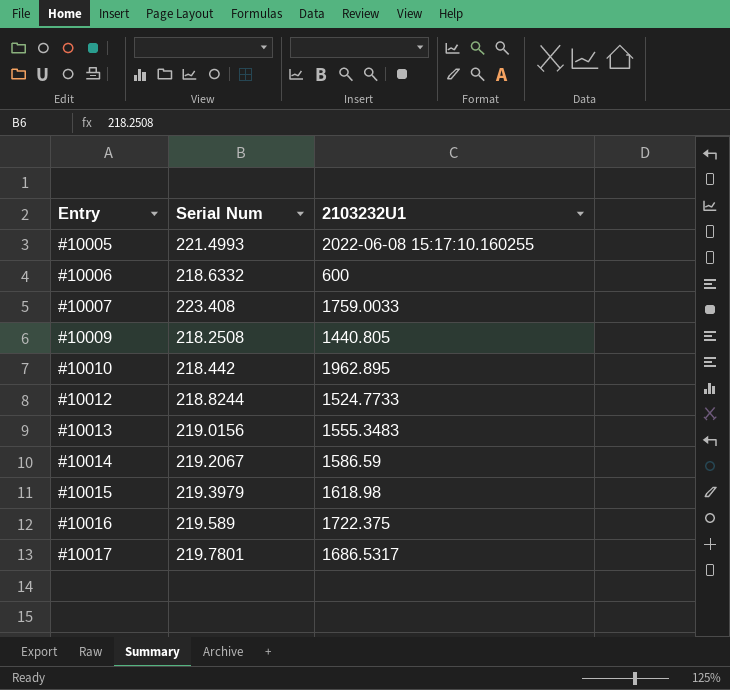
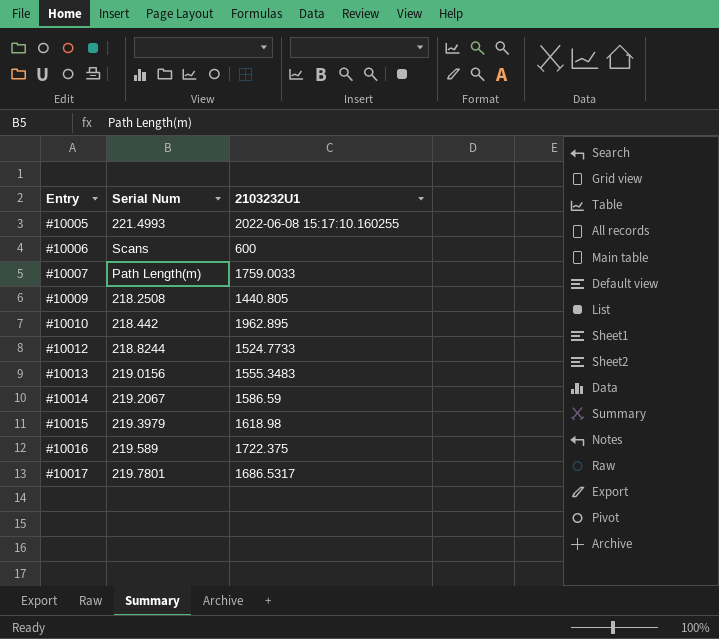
#10006 | Serial Num: 218.6332 -> Scans
#10007 | Serial Num: 223.408 -> Path Length(m)

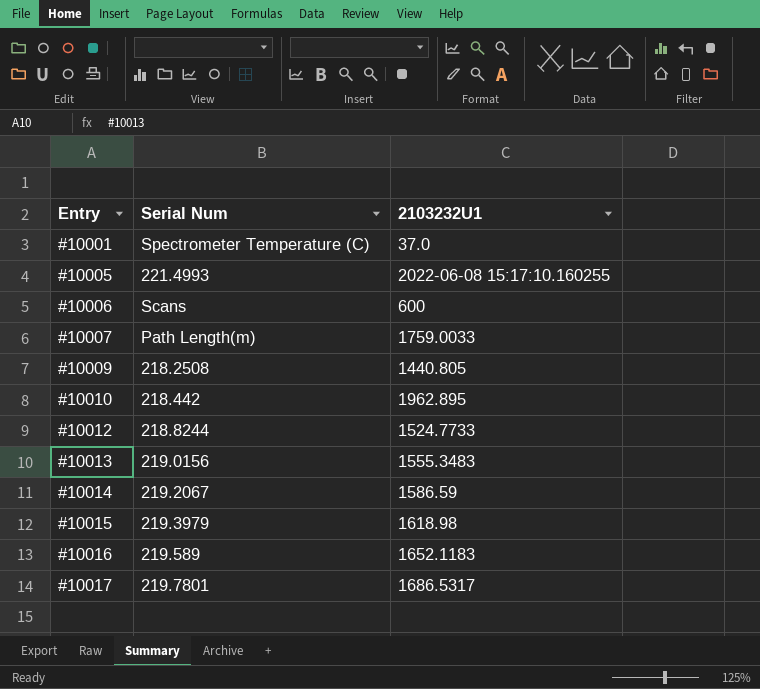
row #10001: none -> Spectrometer Temperature (C) | 37.0
#10016 | 2103232U1: 1722.375 -> 1652.1183

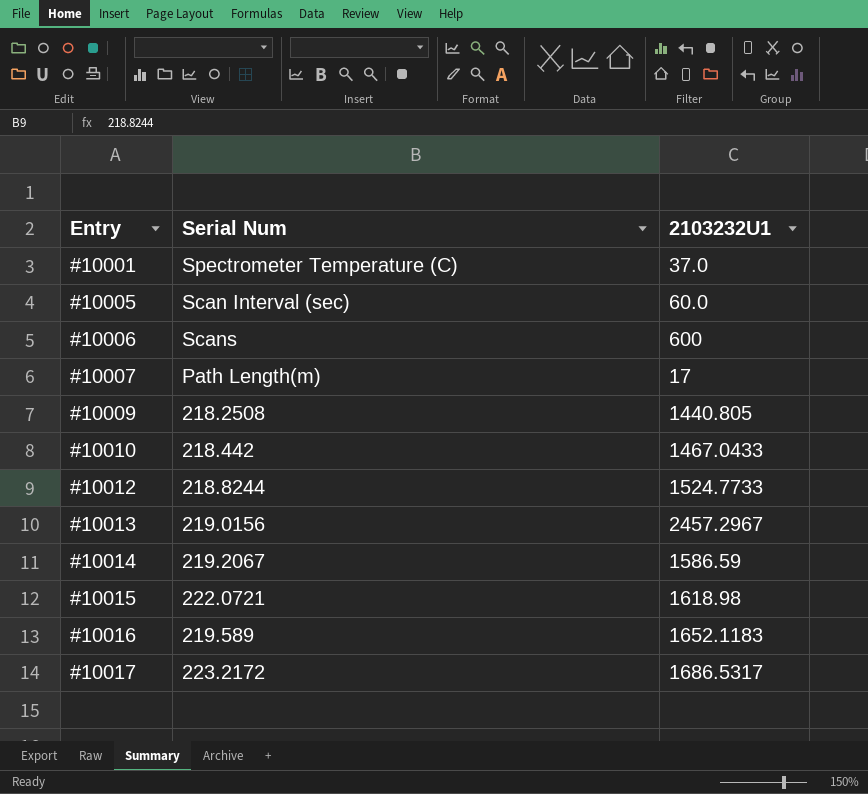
#10005 | Serial Num: 221.4993 -> Scan Interval (sec)
#10005 | 2103232U1: 2022-06-08 15:17:10.160255 -> 60.0
#10007 | 2103232U1: 1759.0033 -> 17
#10010 | 2103232U1: 1962.895 -> 1467.0433
#10013 | 2103232U1: 1555.3483 -> 2457.2967
#10015 | Serial Num: 219.3979 -> 222.0721
#10017 | Serial Num: 219.7801 -> 223.2172

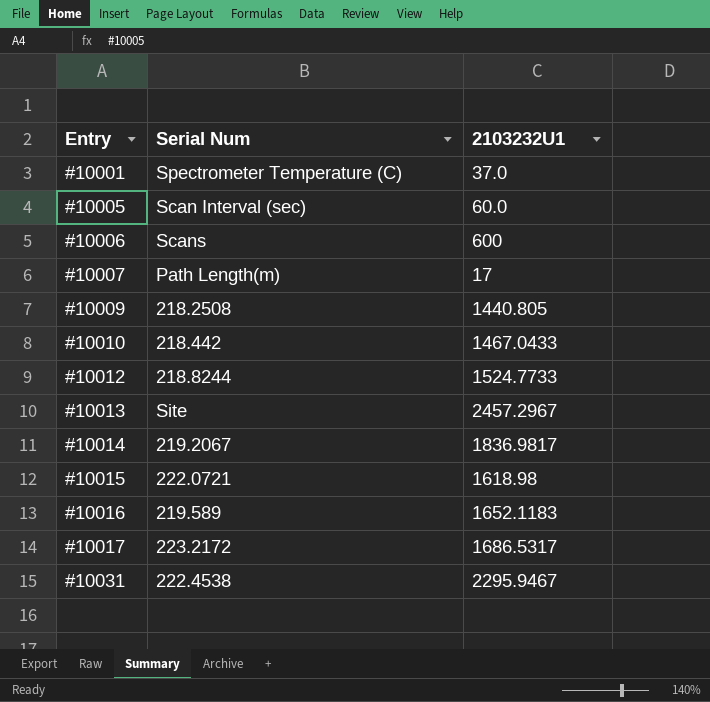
#10013 | Serial Num: 219.0156 -> Site
#10014 | 2103232U1: 1586.59 -> 1836.9817
row #10031: none -> 222.4538 | 2295.9467

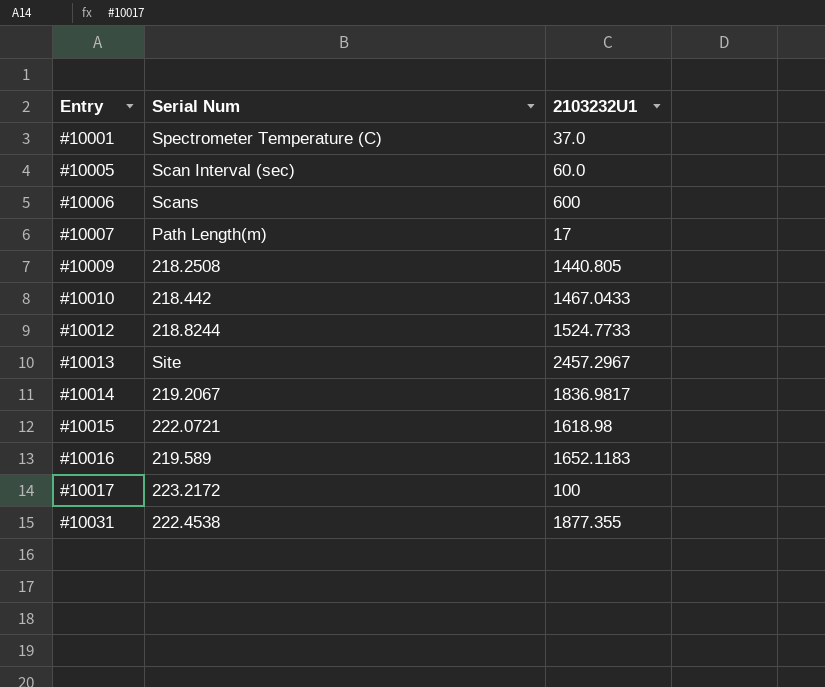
#10017 | 2103232U1: 1686.5317 -> 100
#10031 | 2103232U1: 2295.9467 -> 1877.355

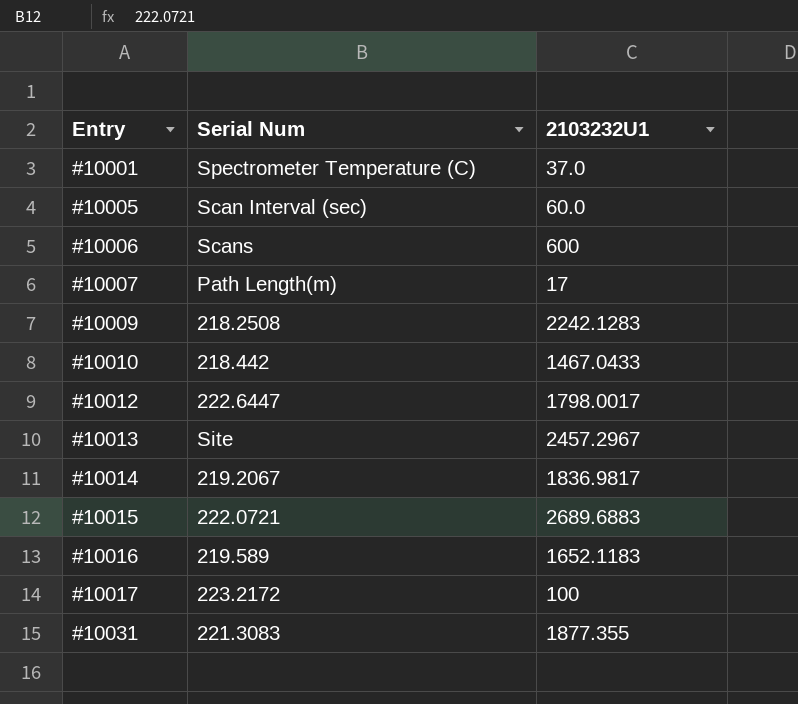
#10009 | 2103232U1: 1440.805 -> 2242.1283
#10012 | Serial Num: 218.8244 -> 222.6447
#10012 | 2103232U1: 1524.7733 -> 1798.0017
#10015 | 2103232U1: 1618.98 -> 2689.6883
#10031 | Serial Num: 222.4538 -> 221.3083

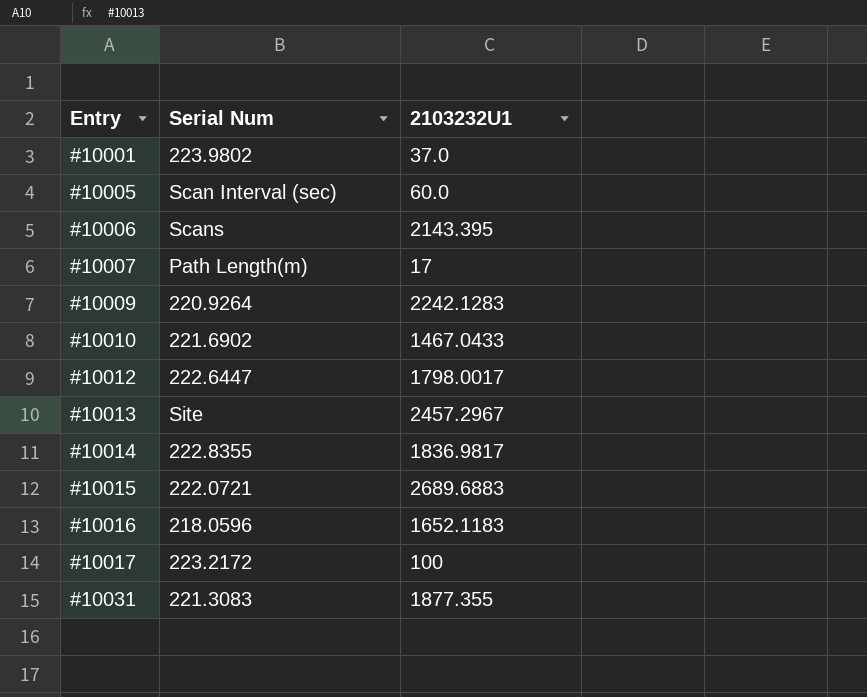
#10001 | Serial Num: Spectrometer Temperature (C) -> 223.9802
#10006 | 2103232U1: 600 -> 2143.395
#10009 | Serial Num: 218.2508 -> 220.9264
#10010 | Serial Num: 218.442 -> 221.6902
#10014 | Serial Num: 219.2067 -> 222.8355
#10016 | Serial Num: 219.589 -> 218.0596

